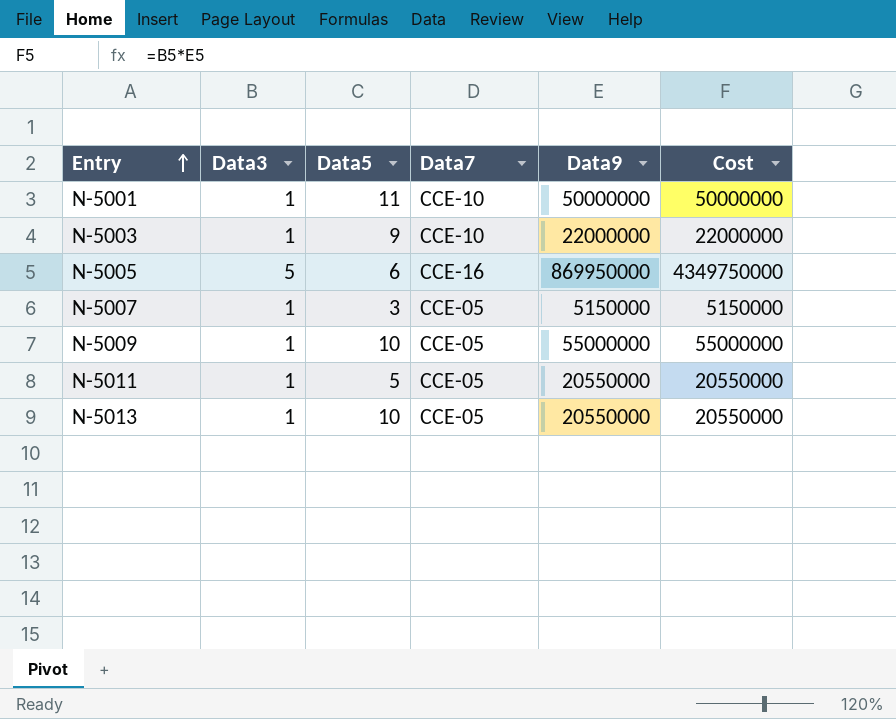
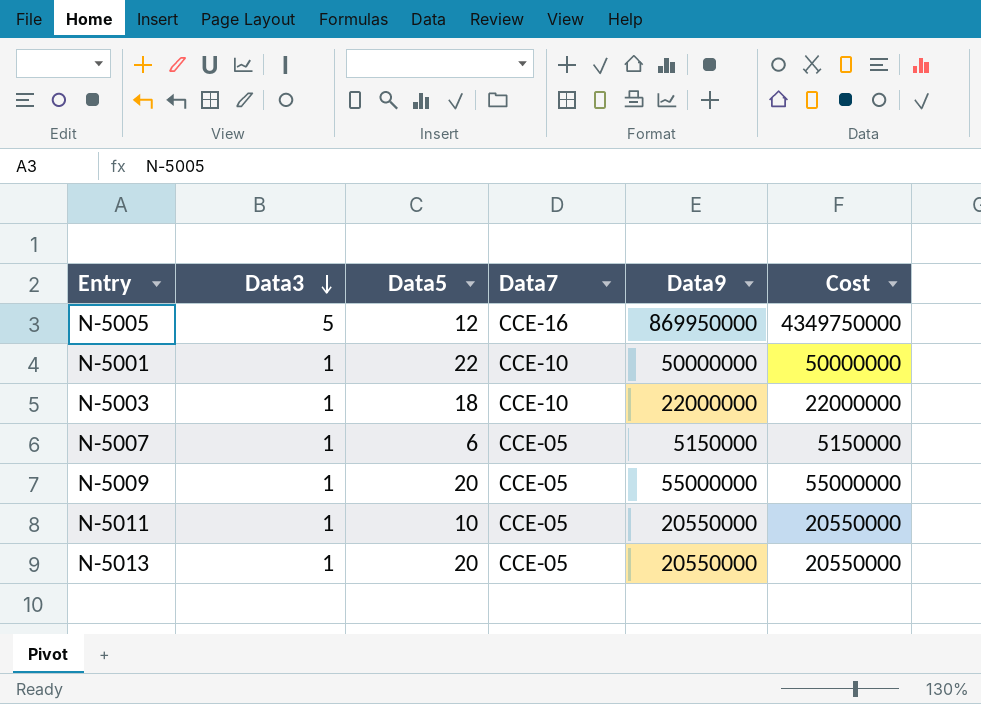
row order: Entry ascending -> Data3 descending
N-5005 | Data5: 6 -> 12
N-5001 | Data5: 11 -> 22
N-5003 | Data5: 9 -> 18
N-5007 | Data5: 3 -> 6
N-5009 | Data5: 10 -> 20
N-5011 | Data5: 5 -> 10
N-5013 | Data5: 10 -> 20

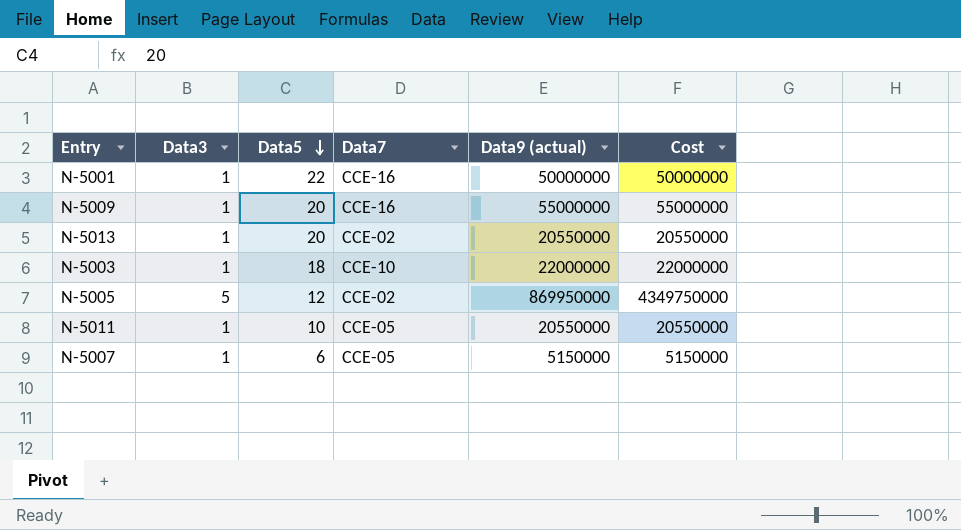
row order: Data3 descending -> Data5 descending
column name: Data9 -> Data9 (actual)
N-5001 | Data7: CCE-10 -> CCE-16
N-5009 | Data7: CCE-05 -> CCE-16
N-5013 | Data7: CCE-05 -> CCE-02
N-5005 | Data7: CCE-16 -> CCE-02

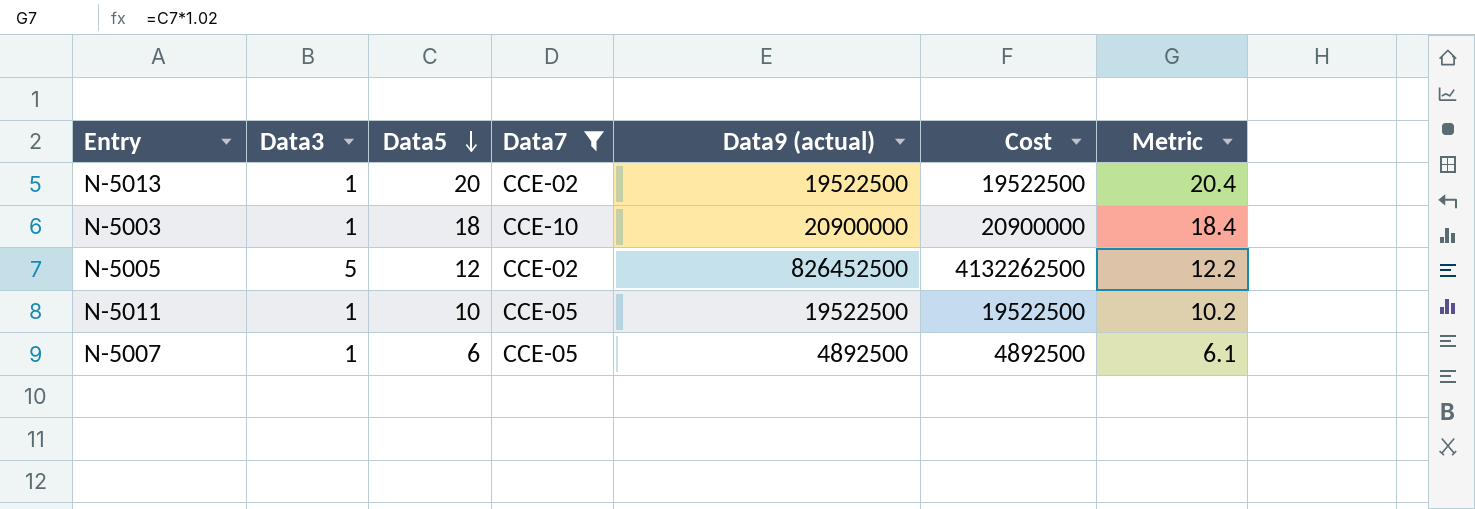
filter: none -> Data7 != CCE-16
column Metric | formula: none -> [Data5] * 1.02
N-5013 | Data9 (actual): 20550000 -> 19522500
N-5013 | Cost: 20550000 -> 19522500
N-5003 | Data9 (actual): 22000000 -> 20900000
N-5003 | Cost: 22000000 -> 20900000
N-5005 | Data9 (actual): 869950000 -> 826452500
N-5005 | Cost: 4349750000 -> 4132262500
N-5011 | Data9 (actual): 20550000 -> 19522500
N-5011 | Cost: 20550000 -> 19522500
N-5007 | Data9 (actual): 5150000 -> 4892500
N-5007 | Cost: 5150000 -> 4892500

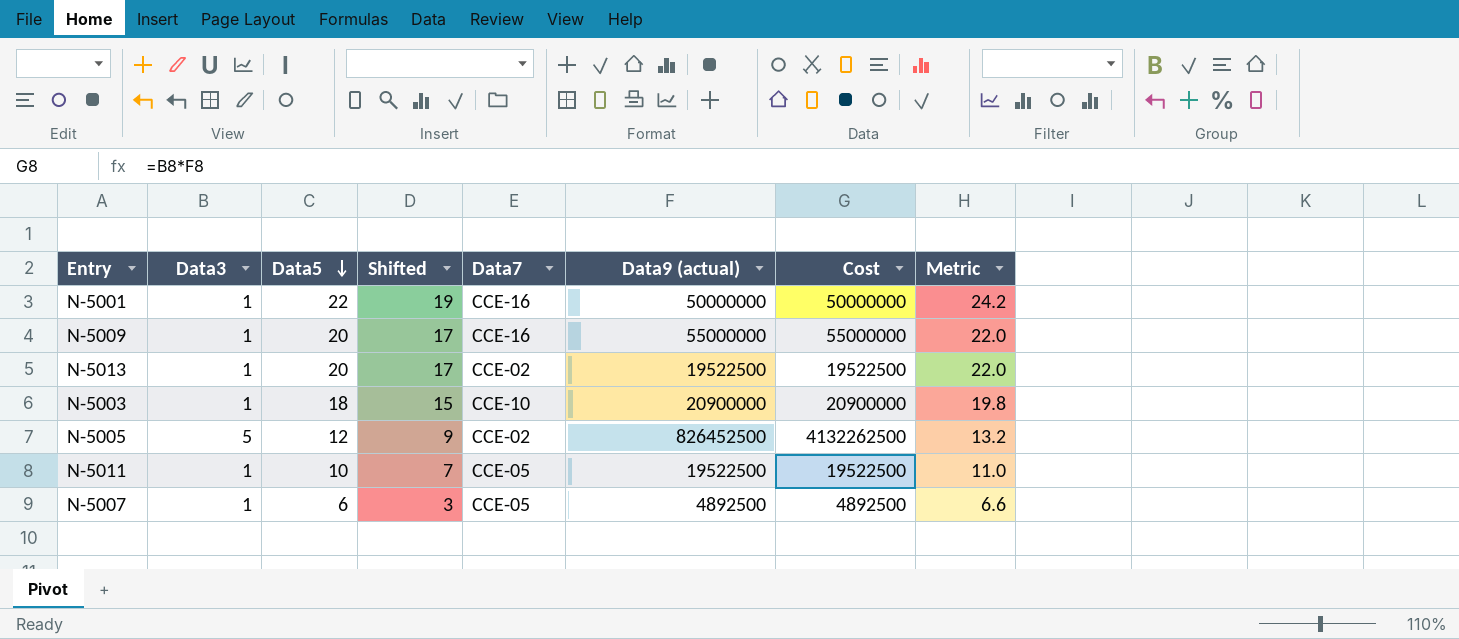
filter: Data7 != CCE-16 -> none
column Shifted | formula: none -> [Data5] - 3
column Metric | formula: [Data5] * 1.02 -> [Data5] * 1.1

